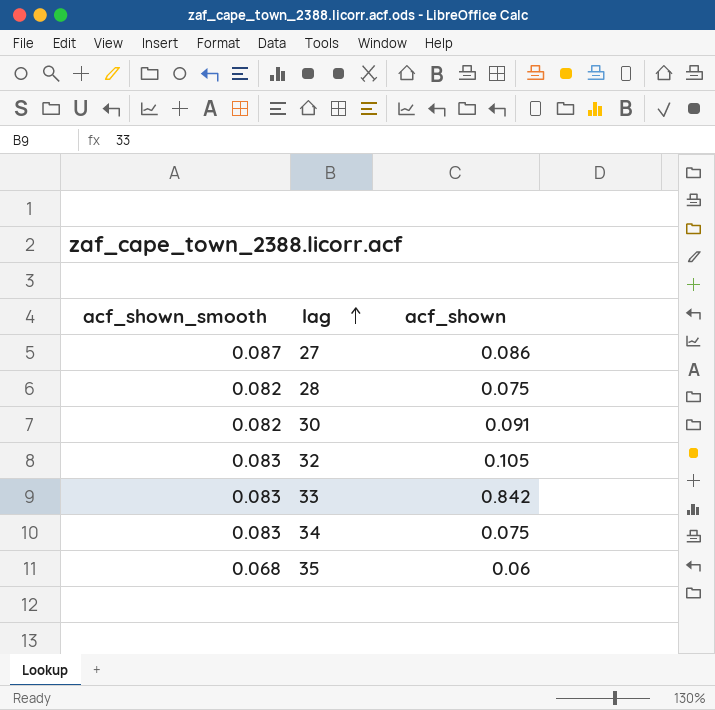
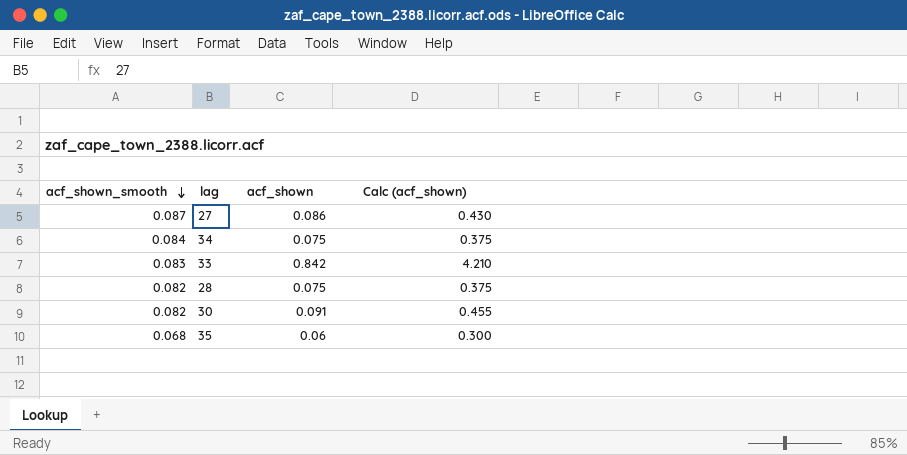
row order: lag ascending -> acf_shown_smooth descending
column Calc (acf_shown) | formula: none -> [acf_shown] * 5
row 32: 0.083 | 0.105 -> none
34 | acf_shown_smooth: 0.083 -> 0.084

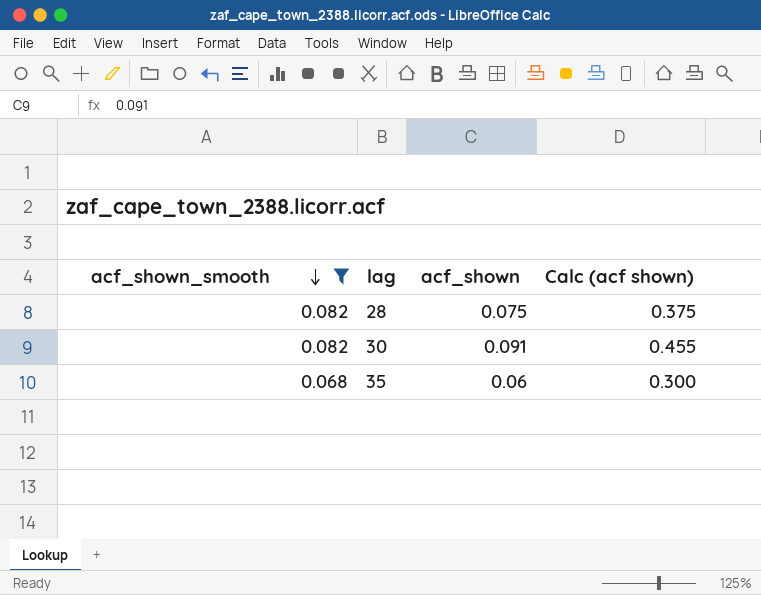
filter: none -> acf_shown_smooth <= 0.082
column name: Calc (acf_shown) -> Calc (acf shown)

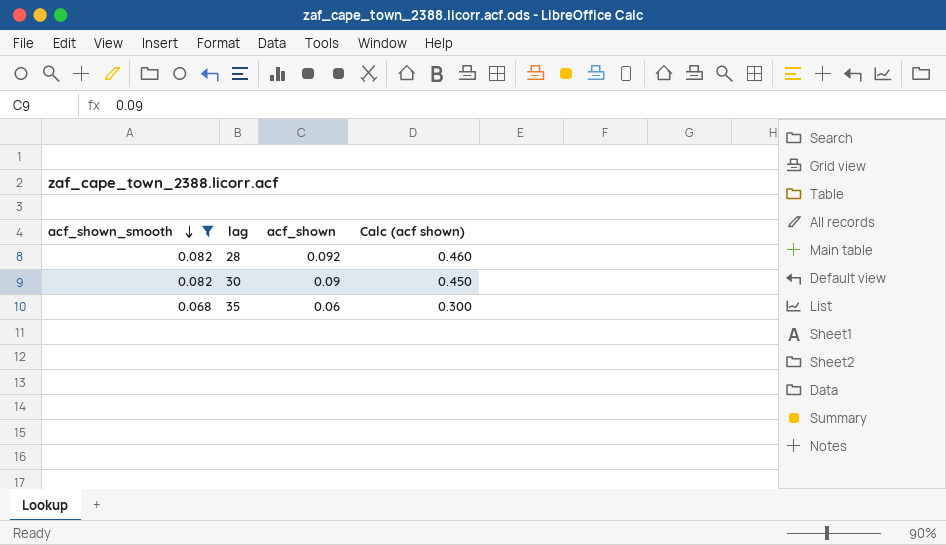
28 | acf_shown: 0.075 -> 0.092
28 | Calc (acf shown): 0.375 -> 0.460
30 | acf_shown: 0.091 -> 0.09
30 | Calc (acf shown): 0.455 -> 0.450

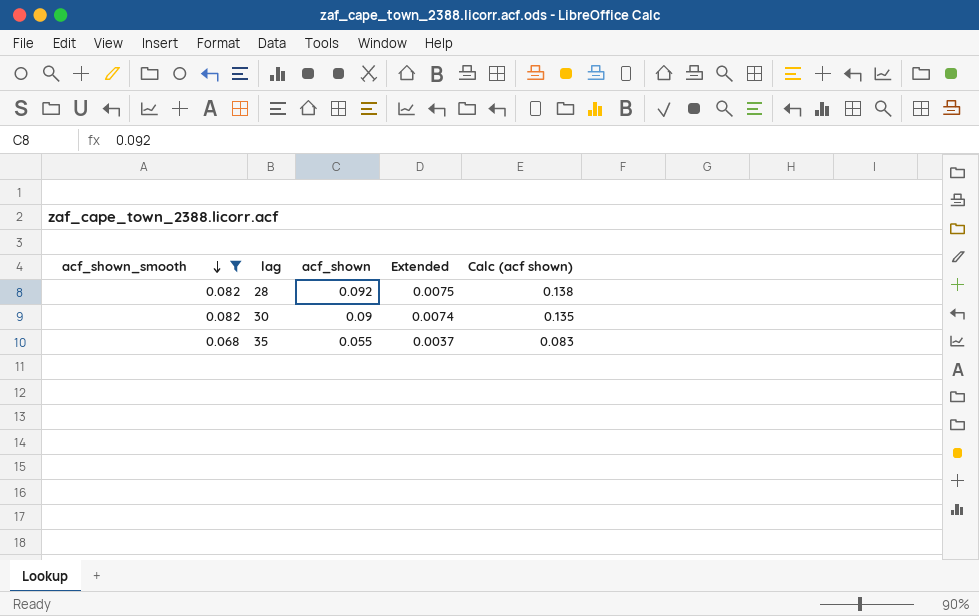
column Extended | formula: none -> [acf_shown_smooth] * [acf_shown]
column Calc (acf shown) | formula: [acf_shown] * 5 -> [acf_shown] * 1.5
35 | acf_shown: 0.06 -> 0.055

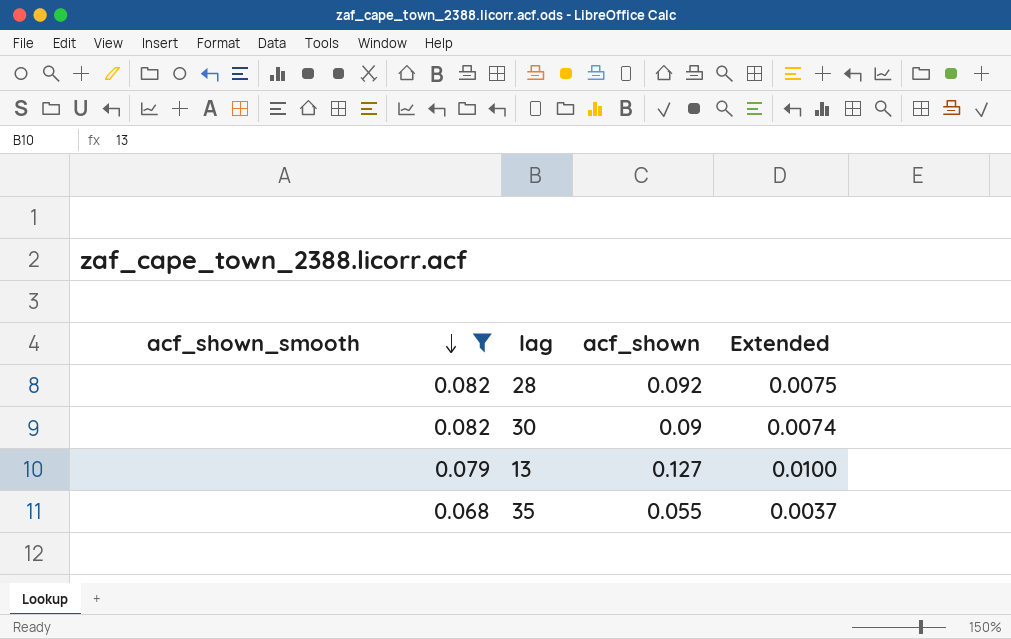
column Calc (acf shown) | formula: [acf_shown] * 1.5 -> none
row 13: none -> 0.079 | 0.127 | 0.0100

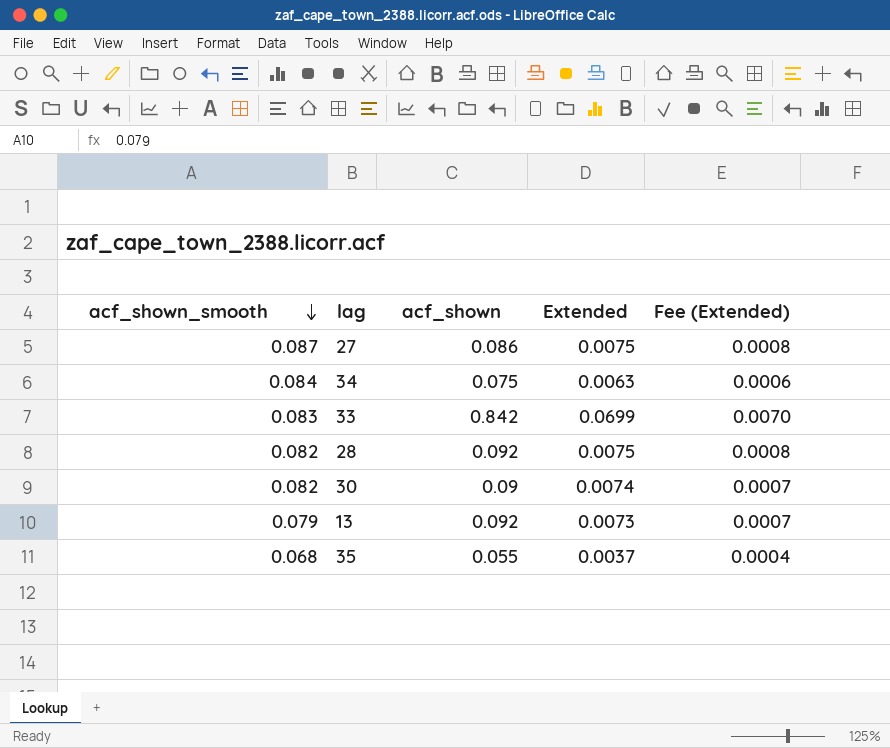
filter: acf_shown_smooth <= 0.082 -> none
column Fee (Extended) | formula: none -> [Extended] * 0.1
13 | acf_shown: 0.127 -> 0.092
13 | Extended: 0.0100 -> 0.0073

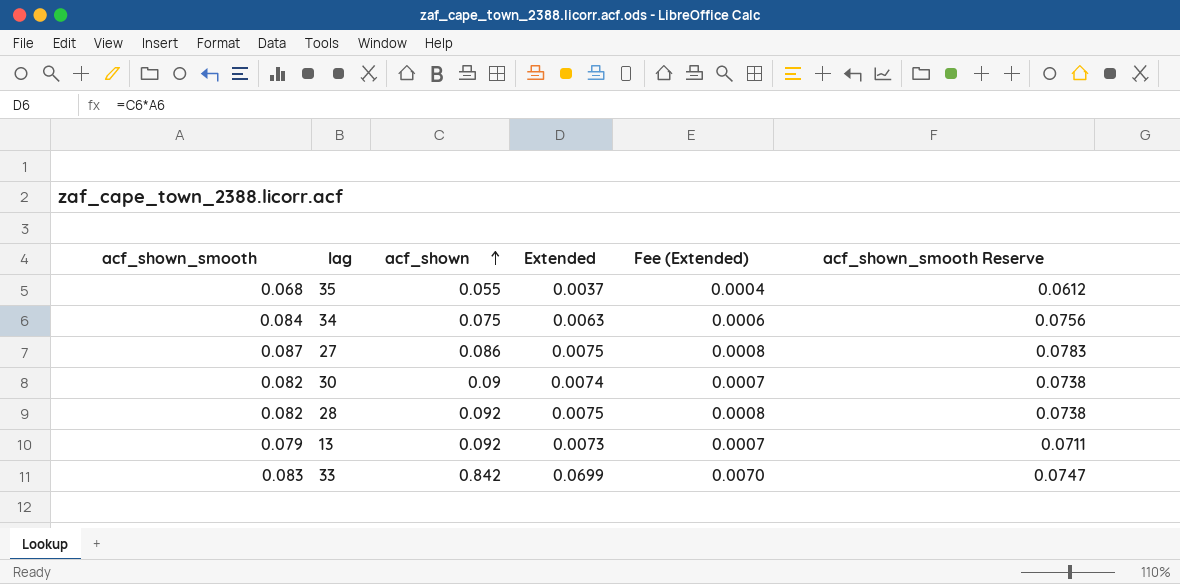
row order: acf_shown_smooth descending -> acf_shown ascending
column acf_shown_smooth Reserve | formula: none -> [acf_shown_smooth] * 0.9

